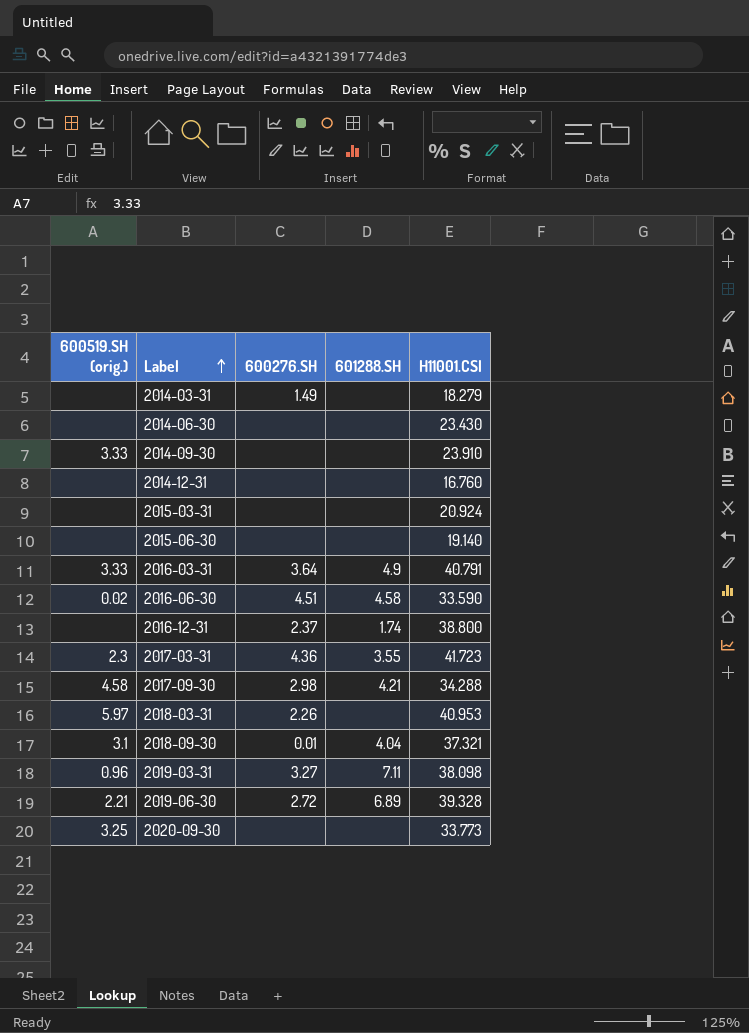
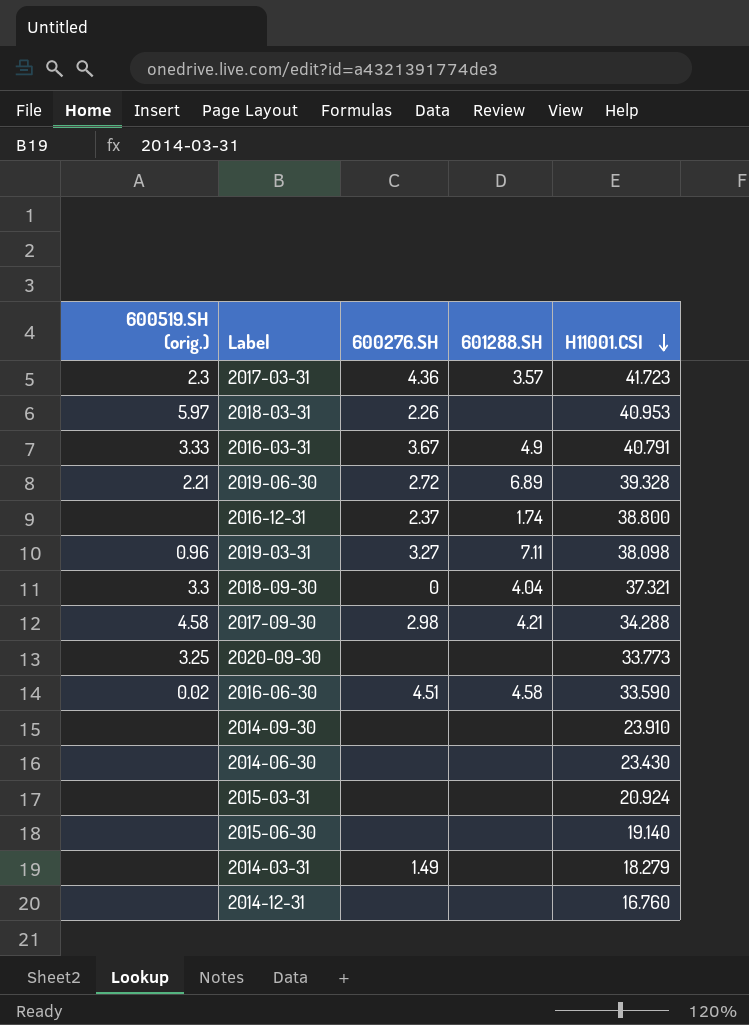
row order: Label ascending -> H11001.CSI descending
2017-03-31 | 601288.SH: 3.55 -> 3.57
2016-03-31 | 600276.SH: 3.64 -> 3.67
2018-09-30 | 600519.SH (orig.): 3.1 -> 3.3
2018-09-30 | 600276.SH: 0.01 -> 0
2014-09-30 | 600519.SH (orig.): 3.33 -> none

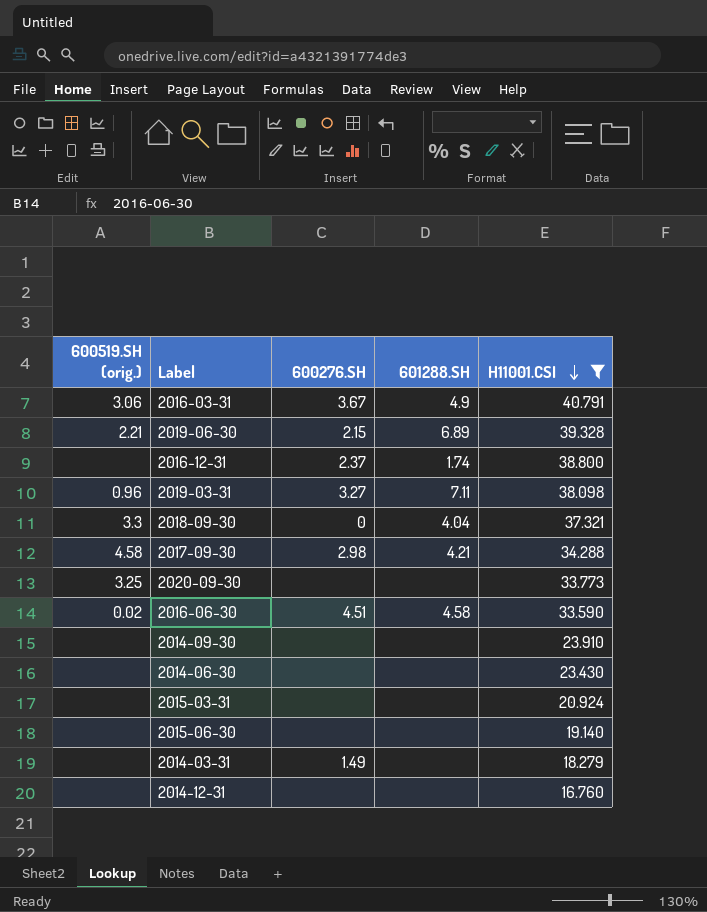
filter: none -> H11001.CSI <= 40.791
2016-03-31 | 600519.SH (orig.): 3.33 -> 3.06
2019-06-30 | 600276.SH: 2.72 -> 2.15

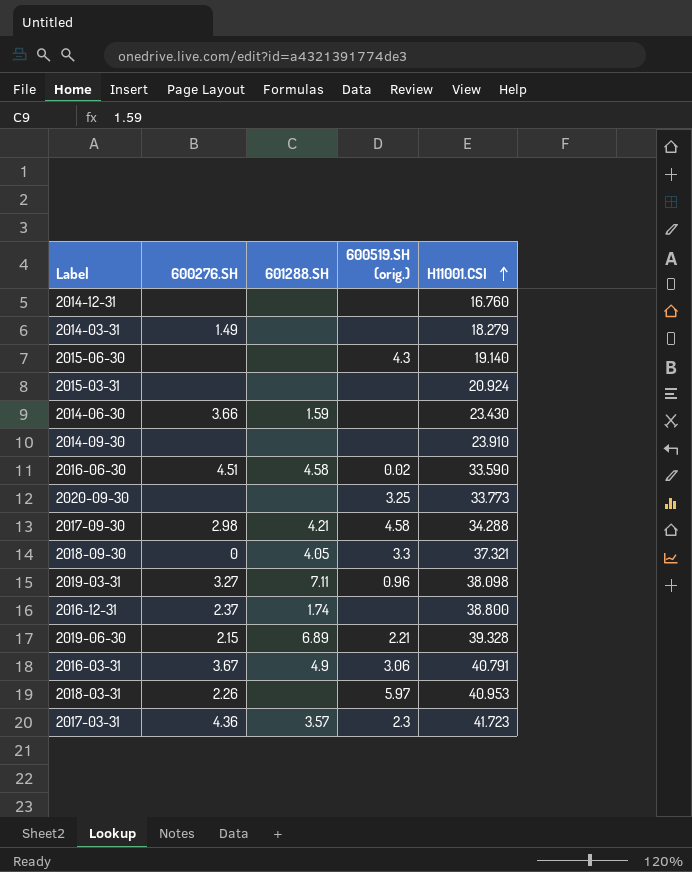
filter: H11001.CSI <= 40.791 -> none
row order: H11001.CSI descending -> H11001.CSI ascending
column 600519.SH (orig.) | position: 1 -> 4
2015-06-30 | 600519.SH (orig.): none -> 4.3
2014-06-30 | 600276.SH: none -> 3.66
2014-06-30 | 601288.SH: none -> 1.59
2018-09-30 | 601288.SH: 4.04 -> 4.05

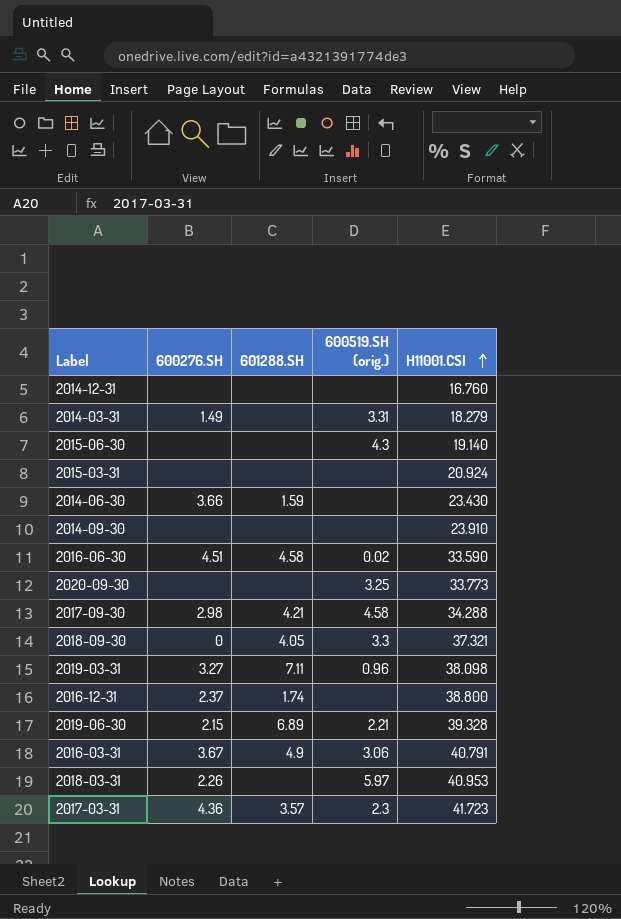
2014-03-31 | 600519.SH (orig.): none -> 3.31

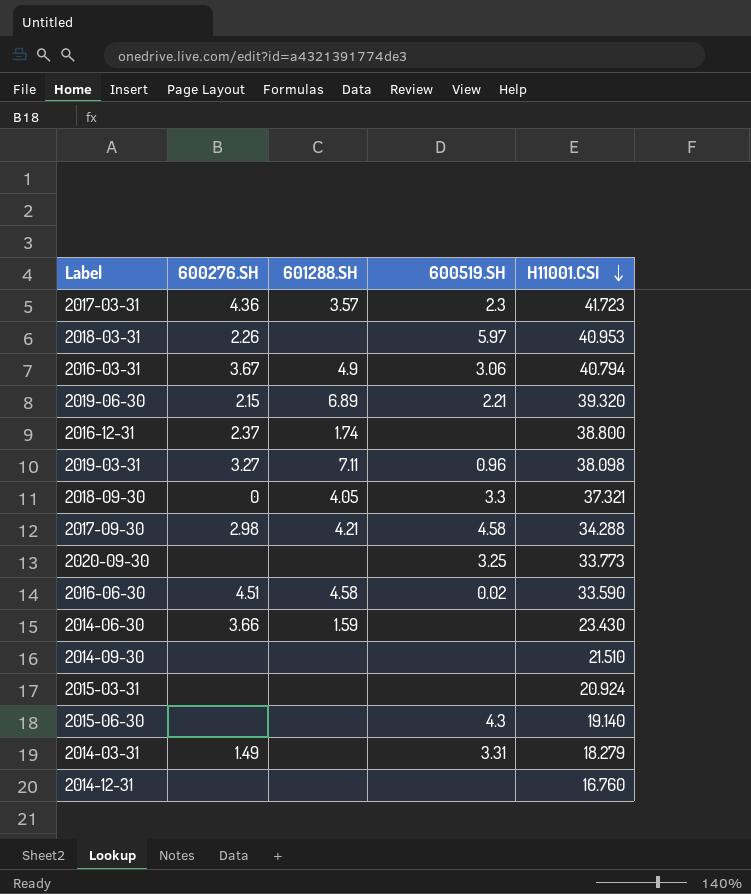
row order: H11001.CSI ascending -> H11001.CSI descending
column name: 600519.SH (orig.) -> 600519.SH
2016-03-31 | H11001.CSI: 40.791 -> 40.794
2019-06-30 | H11001.CSI: 39.328 -> 39.320
2014-09-30 | H11001.CSI: 23.910 -> 21.510

